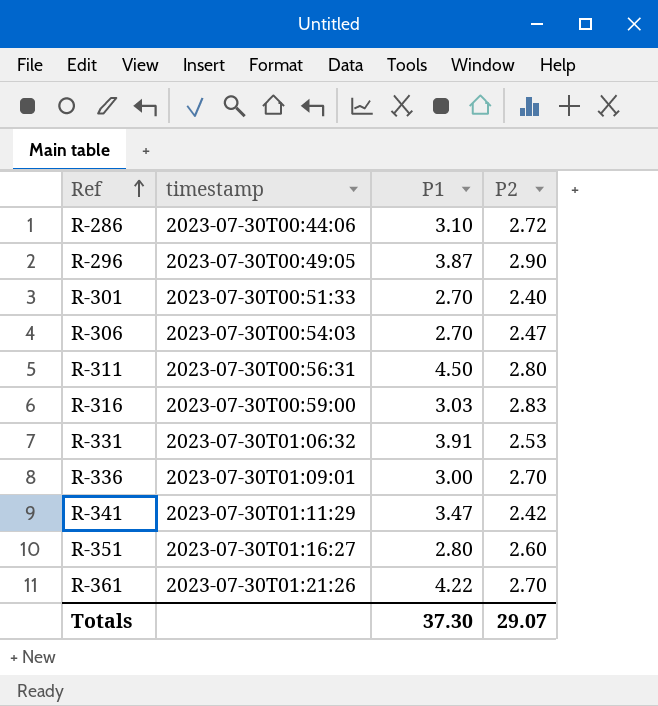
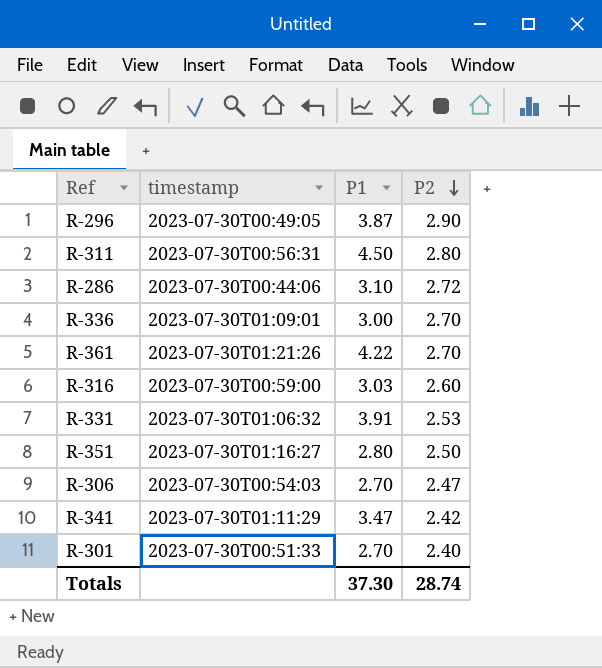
row order: Ref ascending -> P2 descending
R-316 | P2: 2.83 -> 2.60
R-351 | P2: 2.60 -> 2.50
Totals | P2: 29.07 -> 28.74

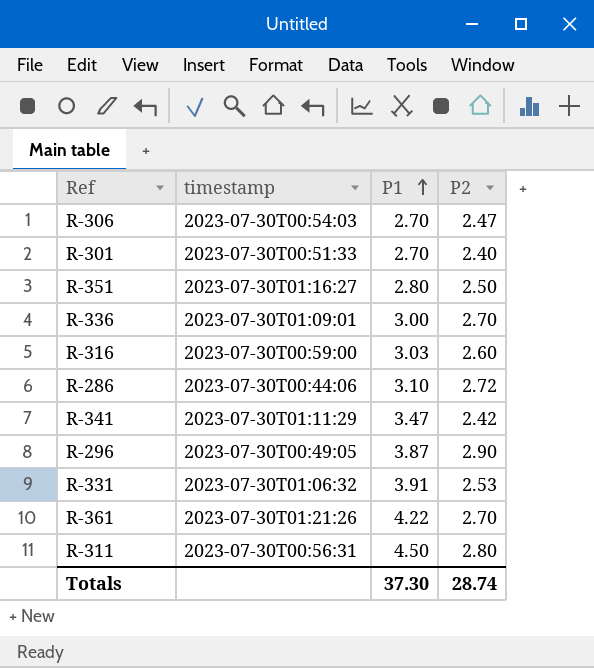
row order: P2 descending -> P1 ascending

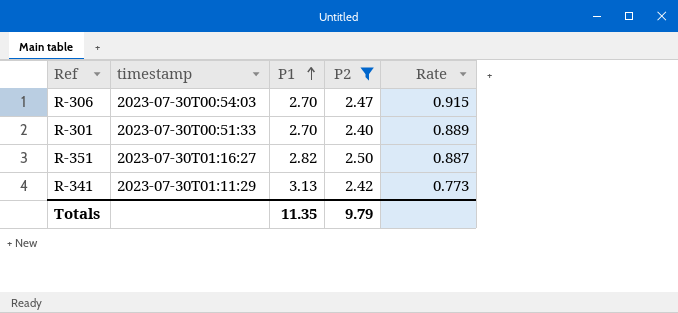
filter: none -> P2 <= 2.50
column Rate | formula: none -> [P2] / [P1]
R-351 | P1: 2.80 -> 2.82
R-341 | P1: 3.47 -> 3.13
Totals | P1: 37.30 -> 11.35
Totals | P2: 28.74 -> 9.79

